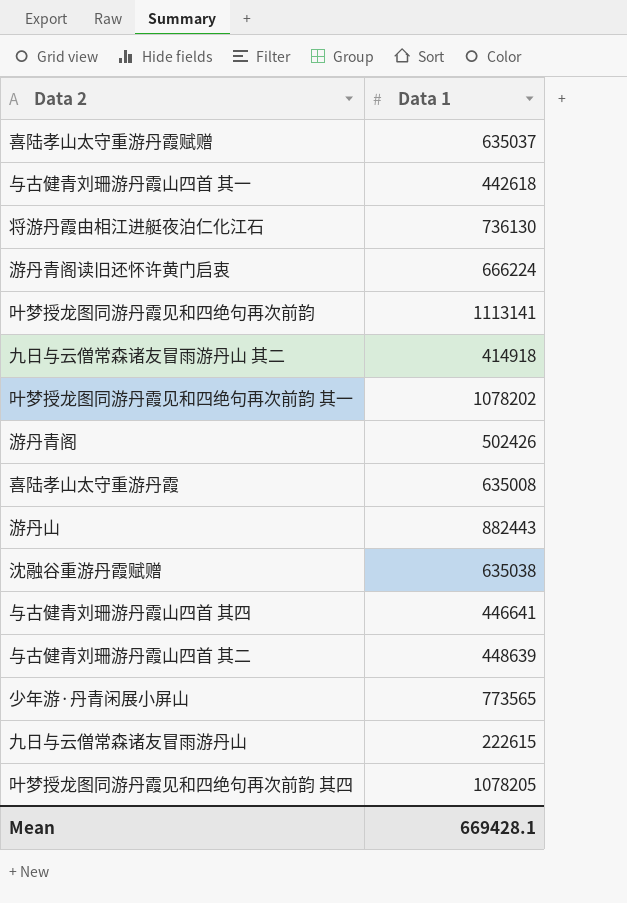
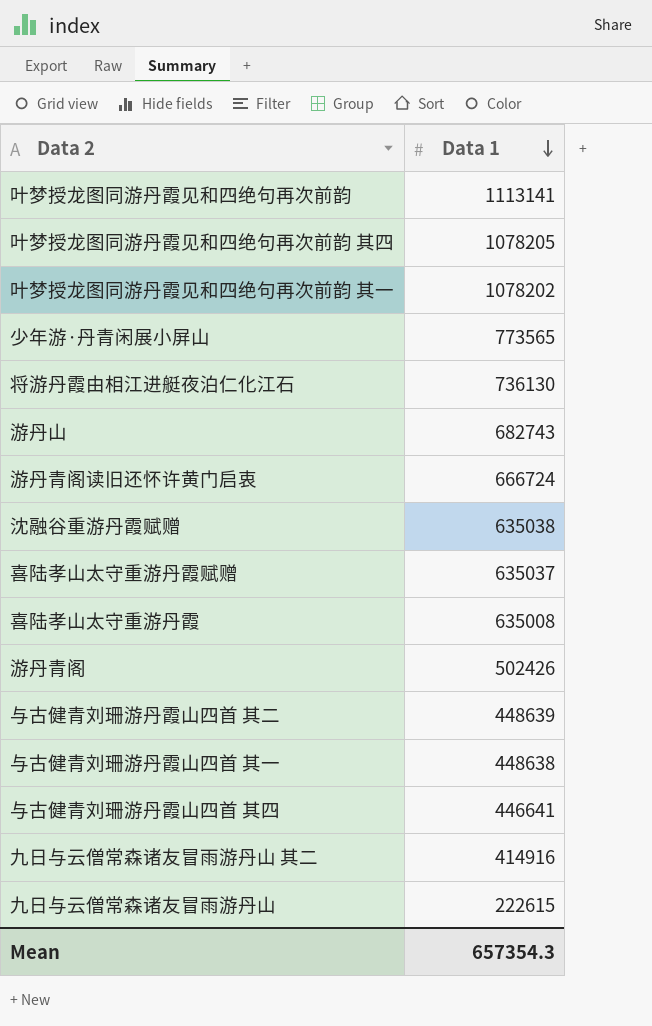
row order: none -> Data 1 descending
游丹山 | Data 1: 882443 -> 682743
游丹青阁读旧还怀许黄门启衷 | Data 1: 666224 -> 666724
与古健青刘珊游丹霞山四首 其一 | Data 1: 442618 -> 448638
九日与云僧常森诸友冒雨游丹山 其二 | Data 1: 414918 -> 414916
Mean | Data 1: 669428.1 -> 657354.3

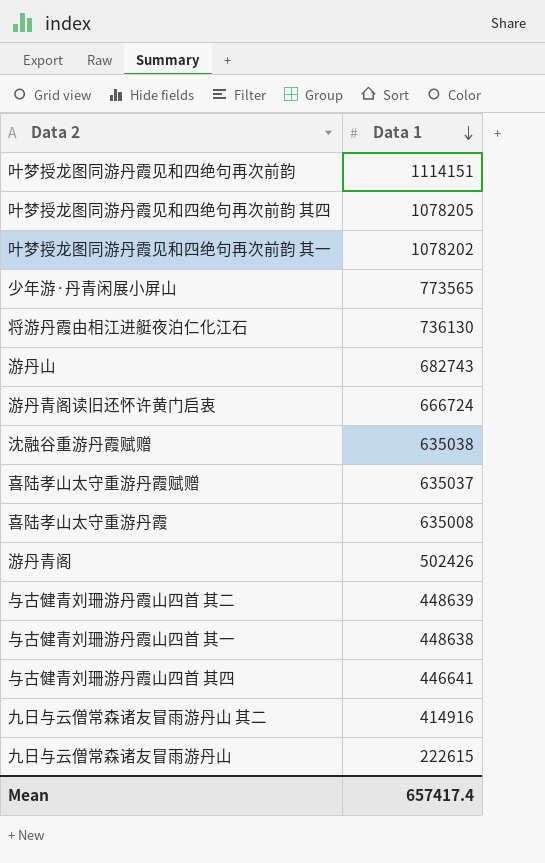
叶梦授龙图同游丹霞见和四绝句再次前韵 | Data 1: 1113141 -> 1114151
Mean | Data 1: 657354.3 -> 657417.4

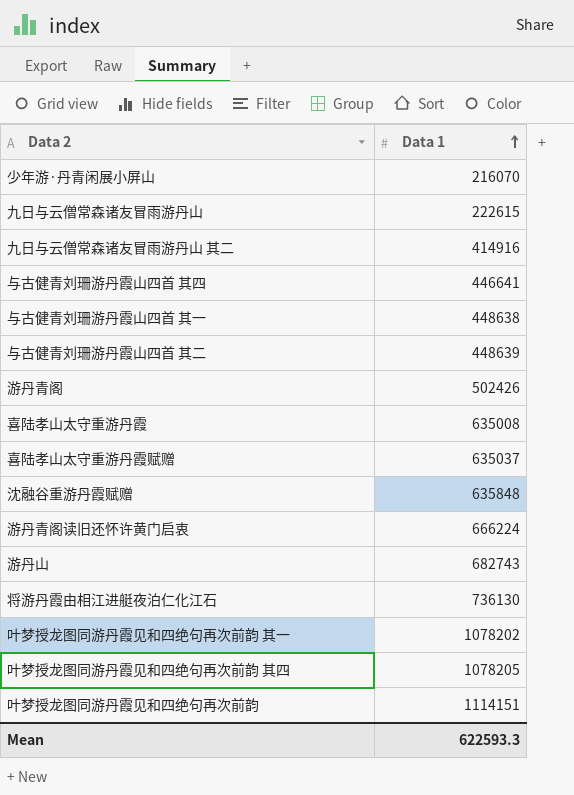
row order: Data 1 descending -> Data 1 ascending
少年游·丹青闲展小屏山 | Data 1: 773565 -> 216070
沈融谷重游丹霞赋赠 | Data 1: 635038 -> 635848
游丹青阁读旧还怀许黄门启衷 | Data 1: 666724 -> 666224
Mean | Data 1: 657417.4 -> 622593.3

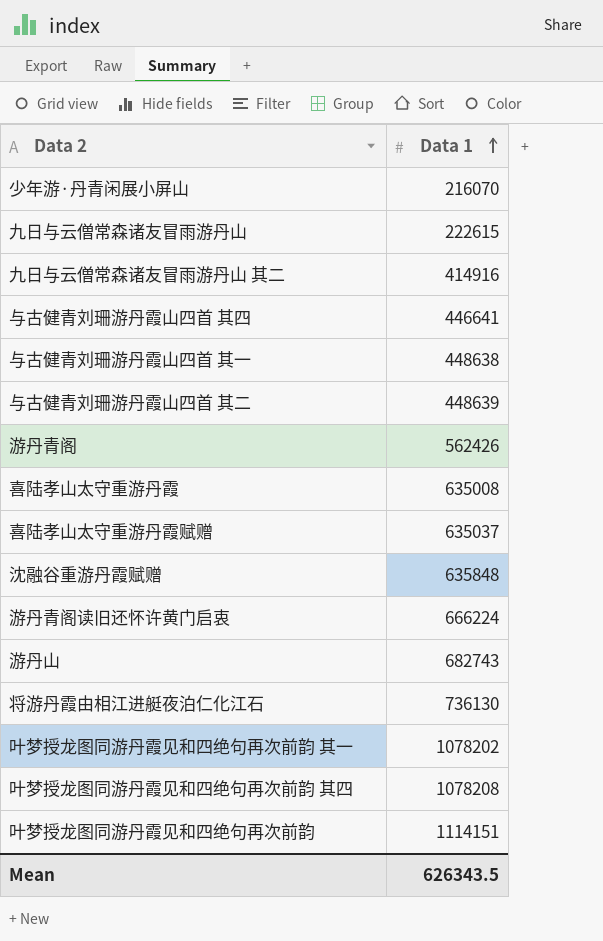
游丹青阁 | Data 1: 502426 -> 562426
叶梦授龙图同游丹霞见和四绝句再次前韵 其四 | Data 1: 1078205 -> 1078208
Mean | Data 1: 622593.3 -> 626343.5

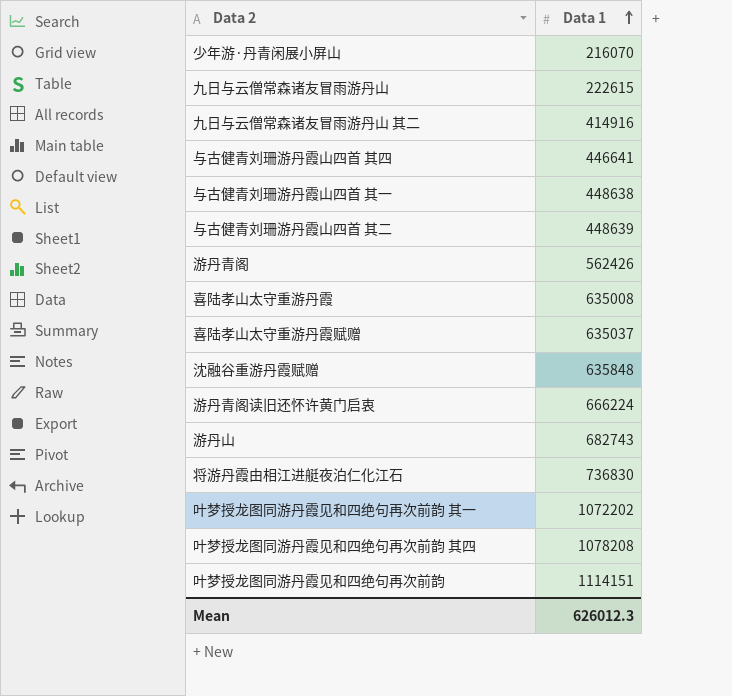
将游丹霞由相江进艇夜泊仁化江石 | Data 1: 736130 -> 736830
叶梦授龙图同游丹霞见和四绝句再次前韵 其一 | Data 1: 1078202 -> 1072202
Mean | Data 1: 626343.5 -> 626012.3

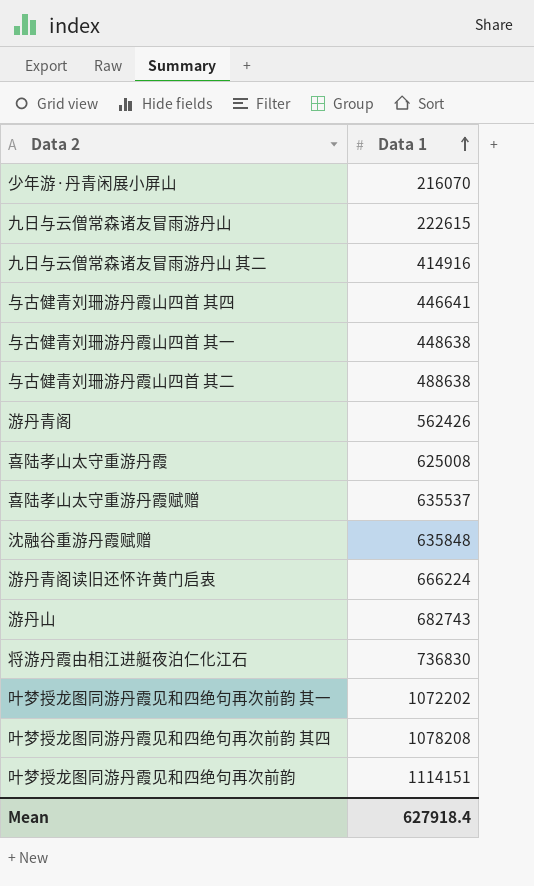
与古健青刘珊游丹霞山四首 其二 | Data 1: 448639 -> 488638
喜陆孝山太守重游丹霞 | Data 1: 635008 -> 625008
喜陆孝山太守重游丹霞赋赠 | Data 1: 635037 -> 635537
Mean | Data 1: 626012.3 -> 627918.4

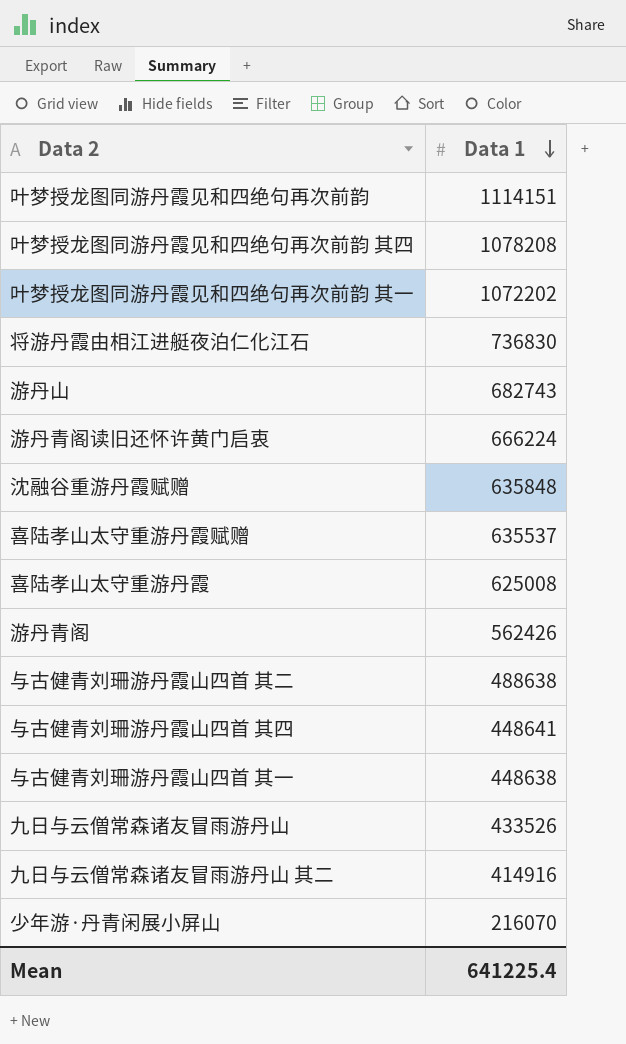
row order: Data 1 ascending -> Data 1 descending
与古健青刘珊游丹霞山四首 其四 | Data 1: 446641 -> 448641
九日与云僧常森诸友冒雨游丹山 | Data 1: 222615 -> 433526
Mean | Data 1: 627918.4 -> 641225.4

